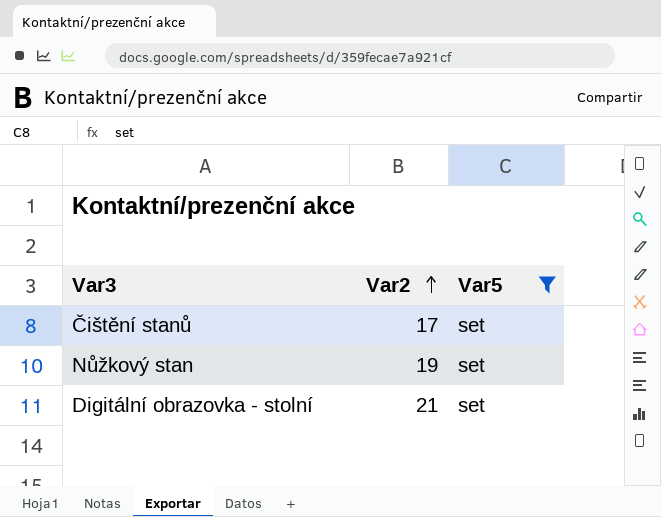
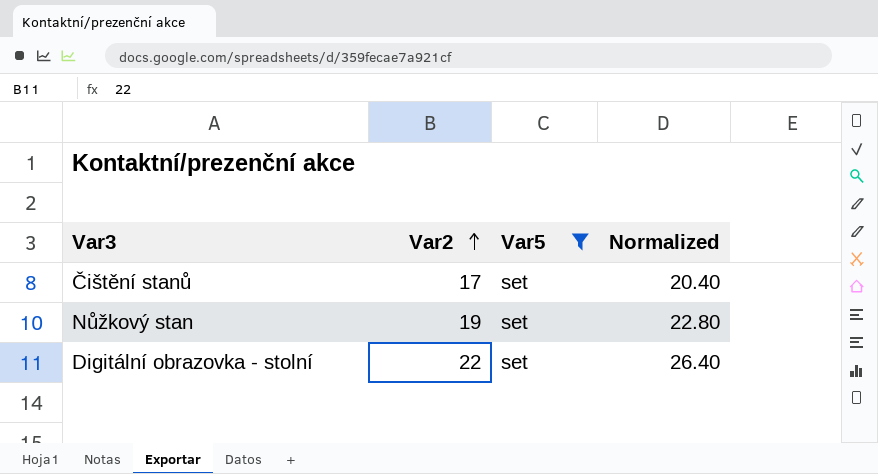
column Normalized | formula: none -> [Var2] * 1.2
Digitální obrazovka - stolní | Var2: 21 -> 22

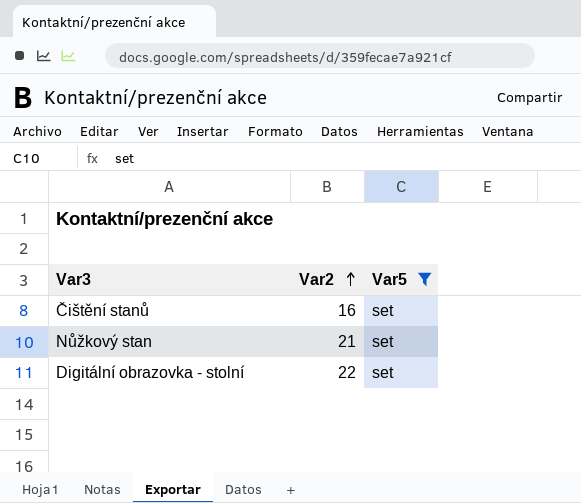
column Normalized | formula: [Var2] * 1.2 -> none
Čištění stanů | Var2: 17 -> 16
Nůžkový stan | Var2: 19 -> 21

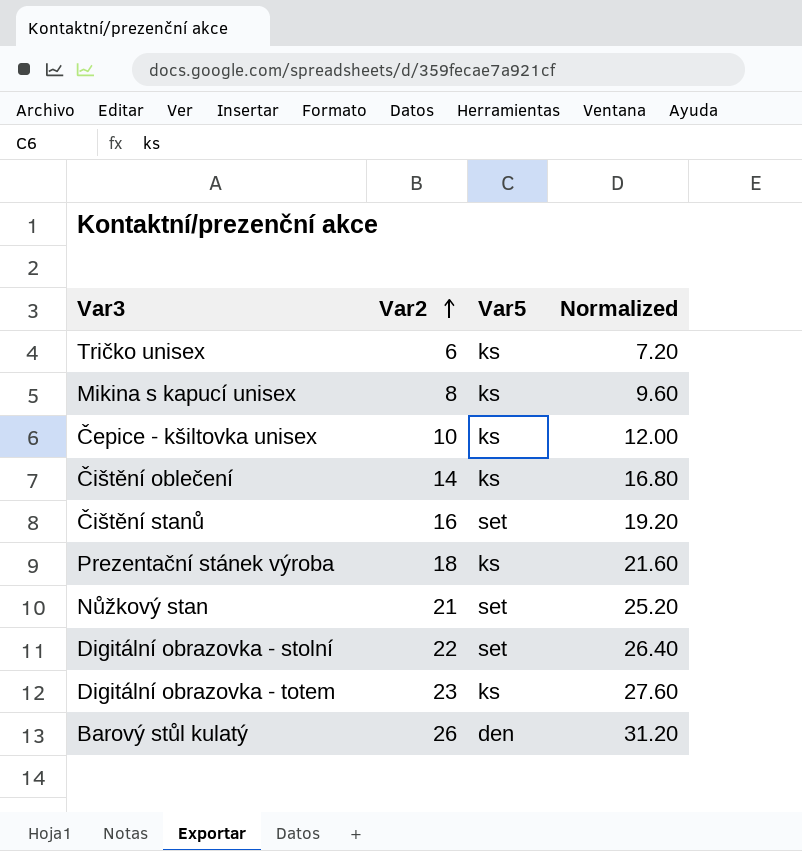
filter: Var5 = set -> none
column Normalized | formula: none -> [Var2] * 1.2

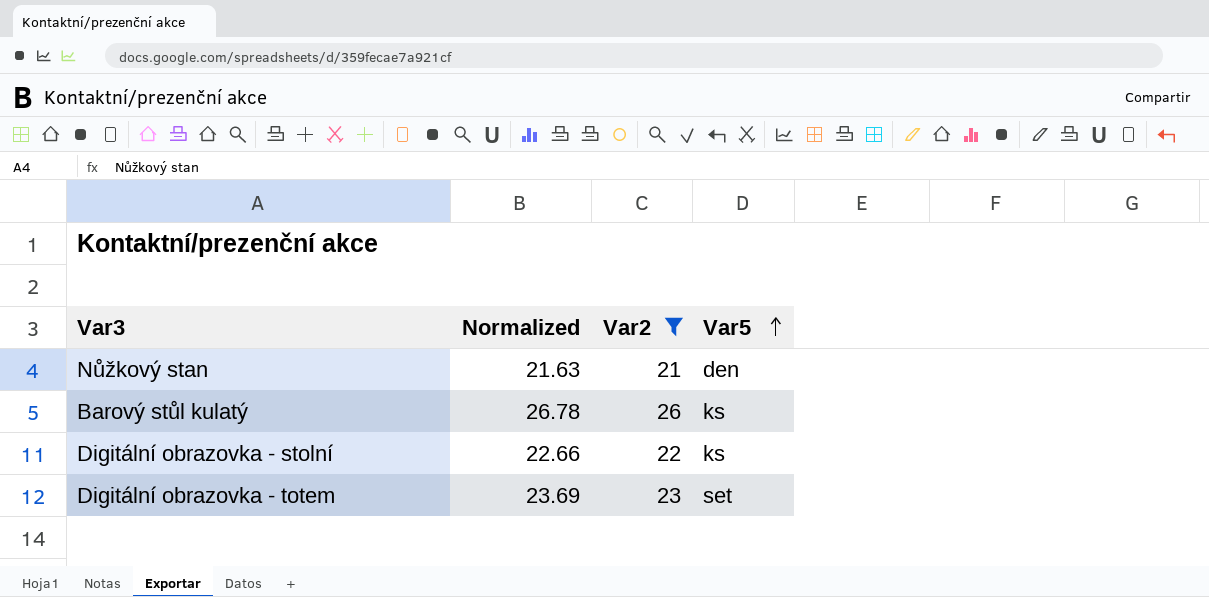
filter: none -> Var2 >= 21
row order: Var2 ascending -> Var5 ascending
column Normalized | formula: [Var2] * 1.2 -> [Var2] * 1.03
column Normalized | position: 4 -> 2
Nůžkový stan | Var5: set -> den
Barový stůl kulatý | Var5: den -> ks
Digitální obrazovka - stolní | Var5: set -> ks
Digitální obrazovka - totem | Var5: ks -> set

